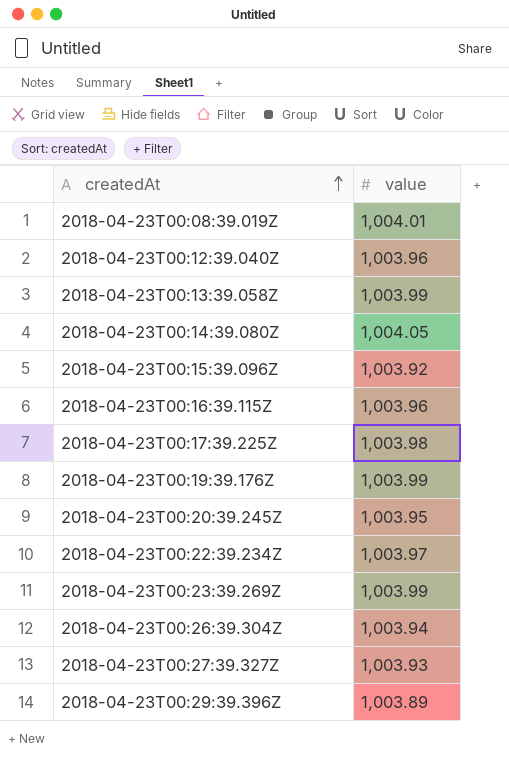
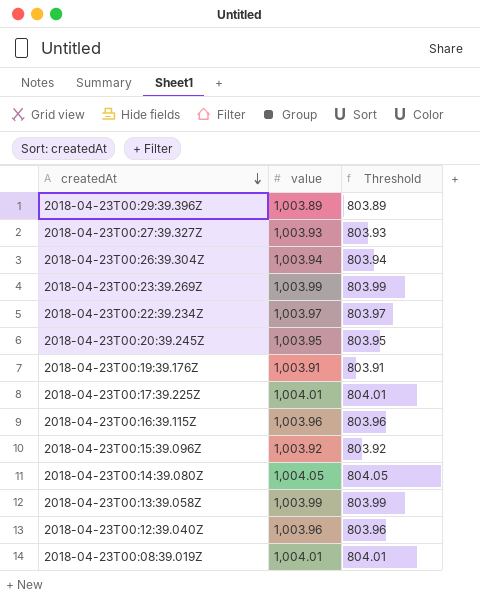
row order: createdAt ascending -> createdAt descending
column Threshold | formula: none -> [value] - 200
2018-04-23T00:19:39.176Z | value: 1,003.99 -> 1,003.91
2018-04-23T00:17:39.225Z | value: 1,003.98 -> 1,004.01

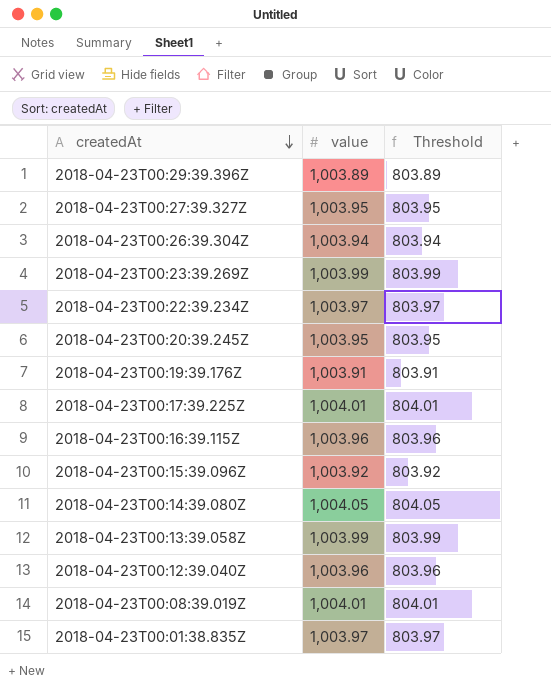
2018-04-23T00:27:39.327Z | value: 1,003.93 -> 1,003.95
2018-04-23T00:27:39.327Z | Threshold: 803.93 -> 803.95
row 2018-04-23T00:01:38.835Z: none -> 1,003.97 | 803.97

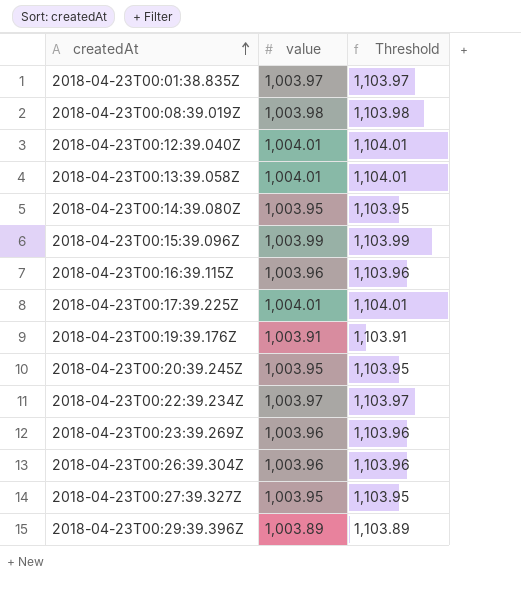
row order: createdAt descending -> createdAt ascending
column Threshold | formula: [value] - 200 -> [value] + 100
2018-04-23T00:08:39.019Z | value: 1,004.01 -> 1,003.98
2018-04-23T00:12:39.040Z | value: 1,003.96 -> 1,004.01
2018-04-23T00:13:39.058Z | value: 1,003.99 -> 1,004.01
2018-04-23T00:14:39.080Z | value: 1,004.05 -> 1,003.95
2018-04-23T00:15:39.096Z | value: 1,003.92 -> 1,003.99
2018-04-23T00:23:39.269Z | value: 1,003.99 -> 1,003.96
2018-04-23T00:26:39.304Z | value: 1,003.94 -> 1,003.96

